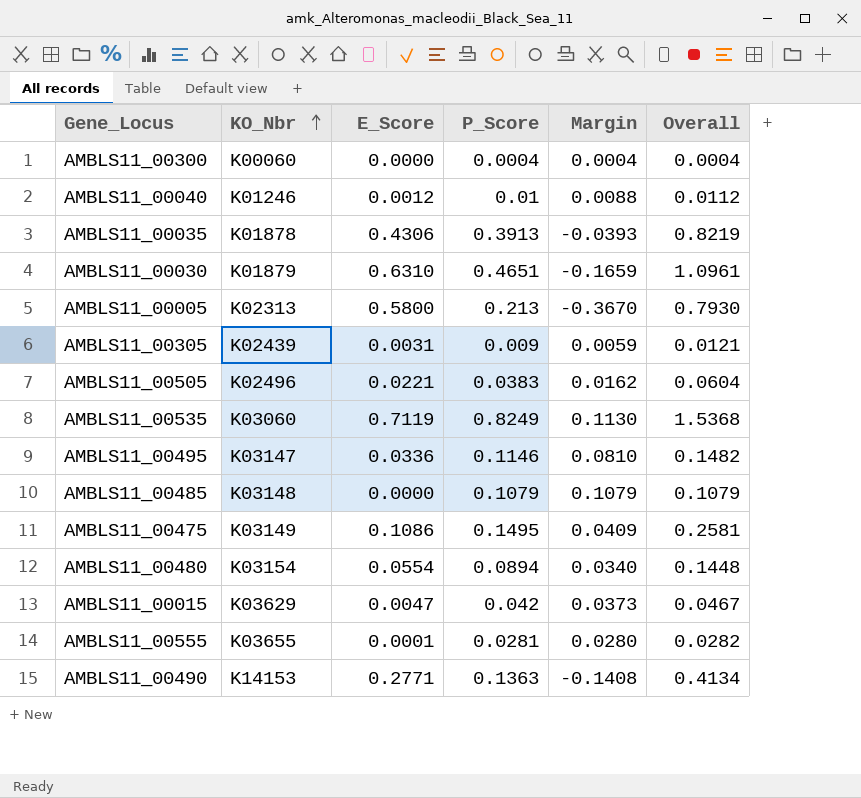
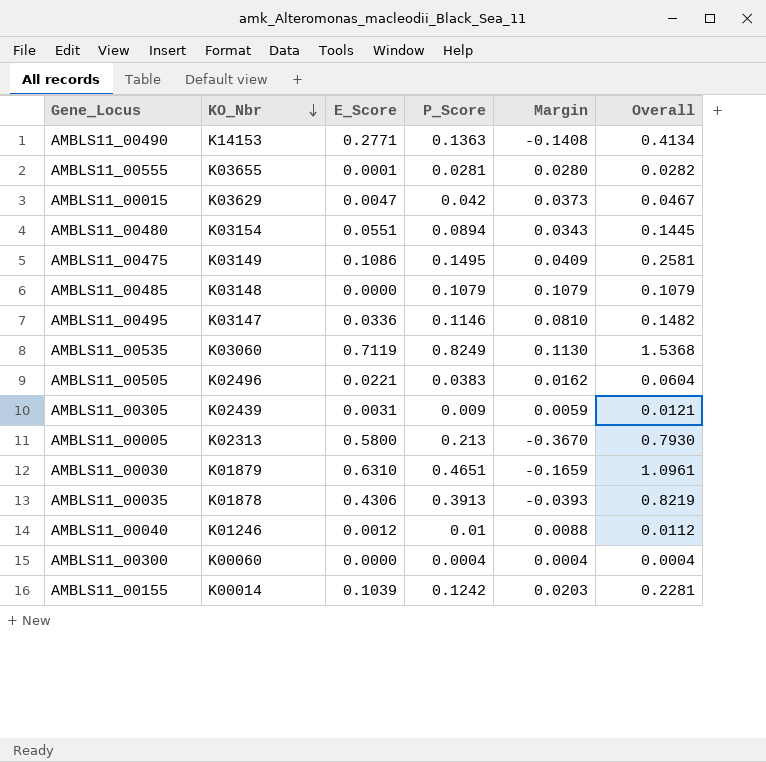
row order: KO_Nbr ascending -> KO_Nbr descending
AMBLS11_00480 | E_Score: 0.0554 -> 0.0551
AMBLS11_00480 | Margin: 0.0340 -> 0.0343
AMBLS11_00480 | Overall: 0.1448 -> 0.1445
row AMBLS11_00155: none -> K00014 | 0.1039 | 0.1242 | 0.0203 | 0.2281

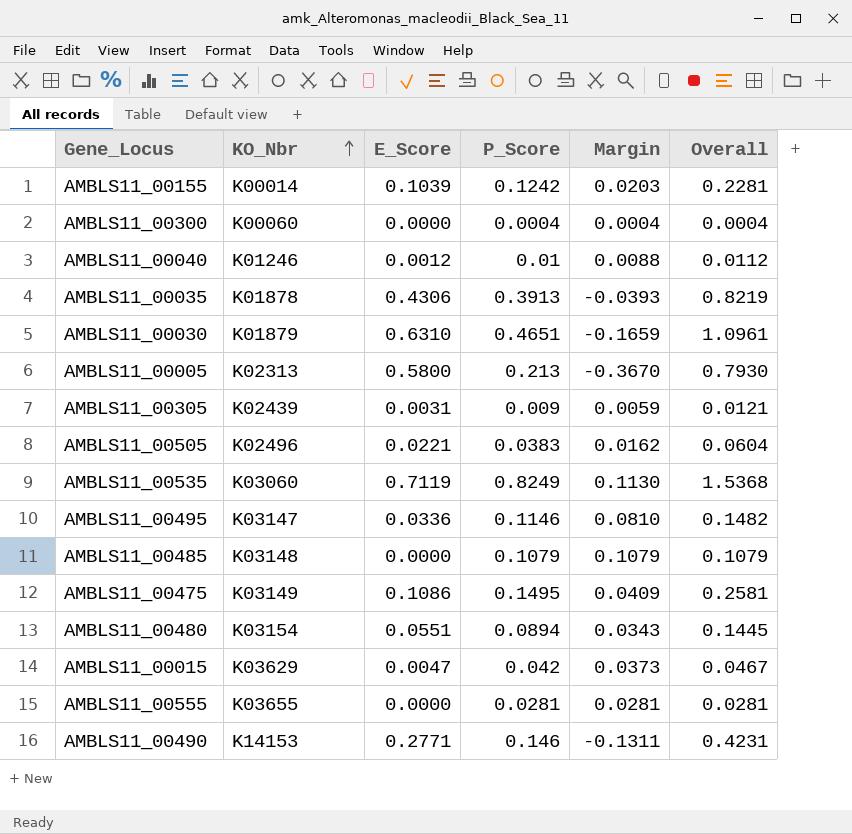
row order: KO_Nbr descending -> KO_Nbr ascending
AMBLS11_00555 | E_Score: 0.0001 -> 0.0000
AMBLS11_00555 | Margin: 0.0280 -> 0.0281
AMBLS11_00555 | Overall: 0.0282 -> 0.0281
AMBLS11_00490 | P_Score: 0.1363 -> 0.146
AMBLS11_00490 | Margin: -0.1408 -> -0.1311
AMBLS11_00490 | Overall: 0.4134 -> 0.4231

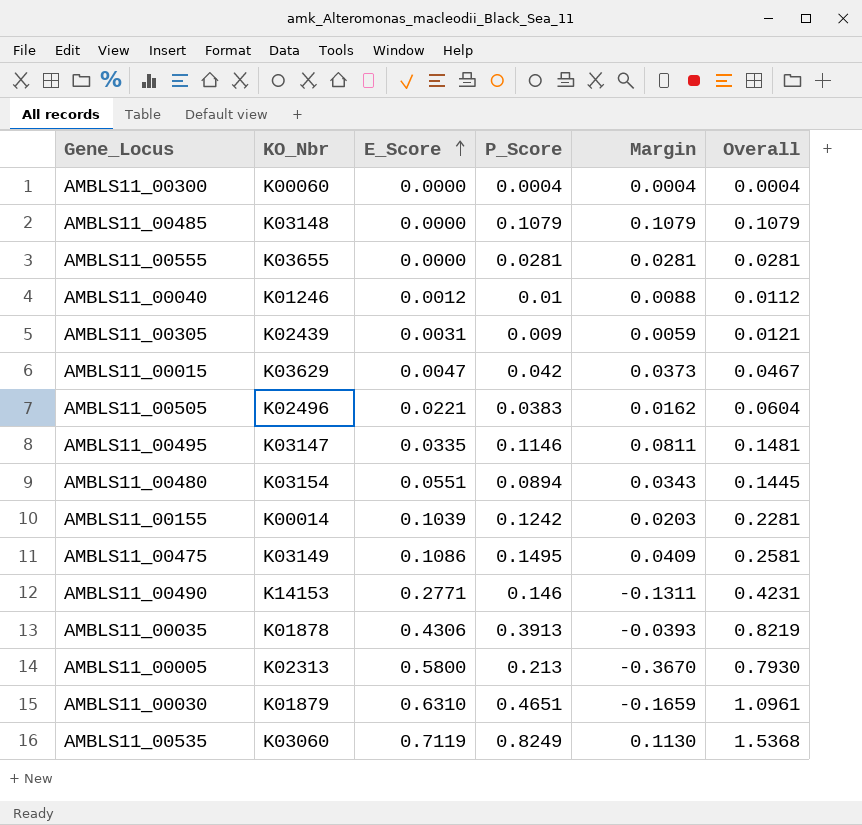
row order: KO_Nbr ascending -> E_Score ascending
AMBLS11_00495 | E_Score: 0.0336 -> 0.0335
AMBLS11_00495 | Margin: 0.0810 -> 0.0811
AMBLS11_00495 | Overall: 0.1482 -> 0.1481

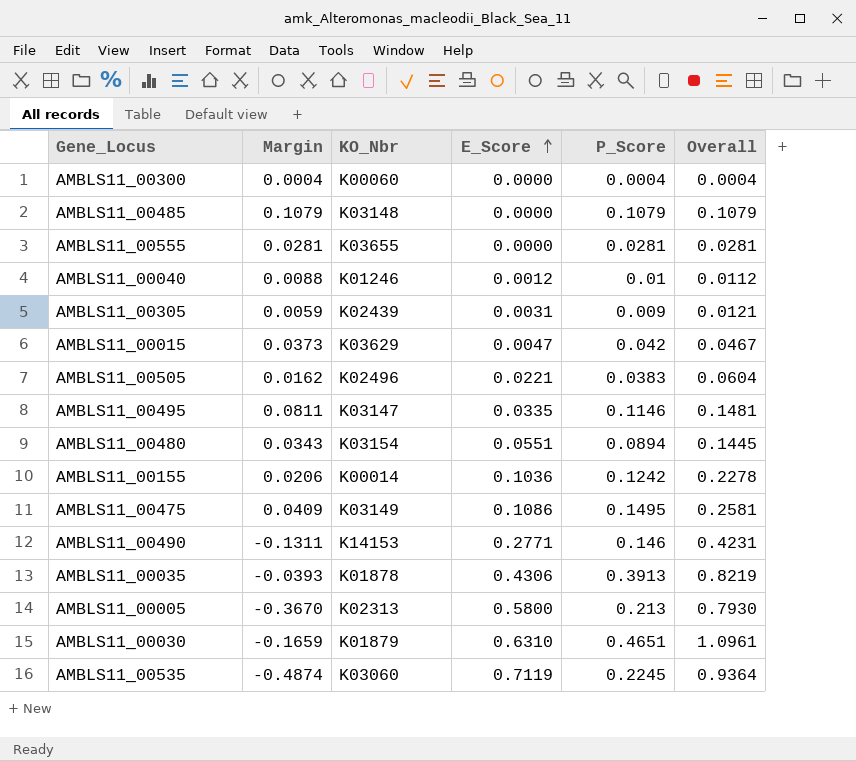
column Margin | position: 5 -> 2
AMBLS11_00155 | Margin: 0.0203 -> 0.0206
AMBLS11_00155 | E_Score: 0.1039 -> 0.1036
AMBLS11_00155 | Overall: 0.2281 -> 0.2278
AMBLS11_00535 | Margin: 0.1130 -> -0.4874
AMBLS11_00535 | P_Score: 0.8249 -> 0.2245
AMBLS11_00535 | Overall: 1.5368 -> 0.9364

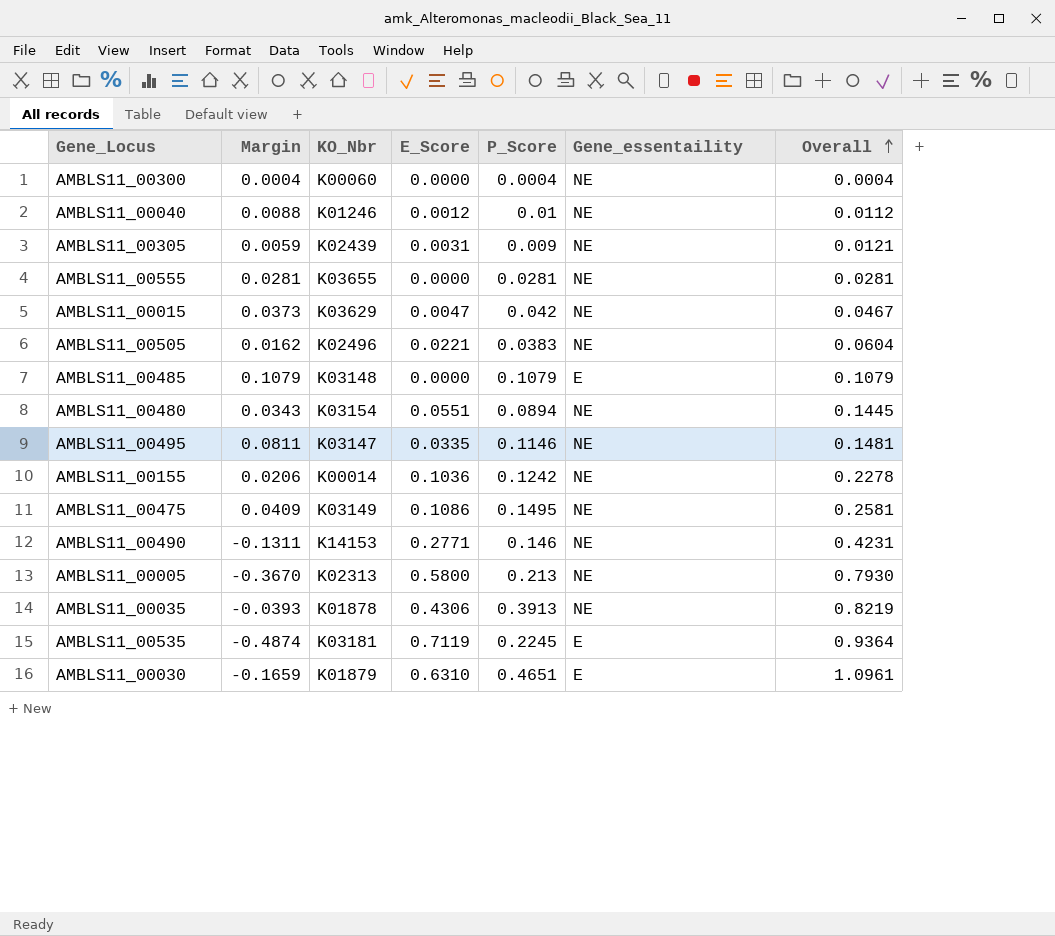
row order: E_Score ascending -> Overall ascending
column Gene_essentaility | position: none -> 6
AMBLS11_00535 | KO_Nbr: K03060 -> K03181

